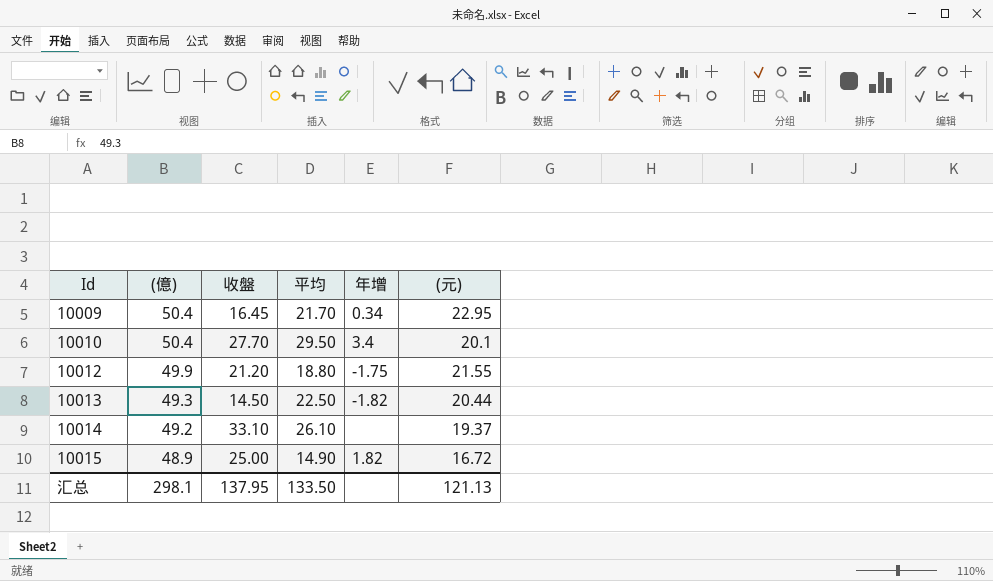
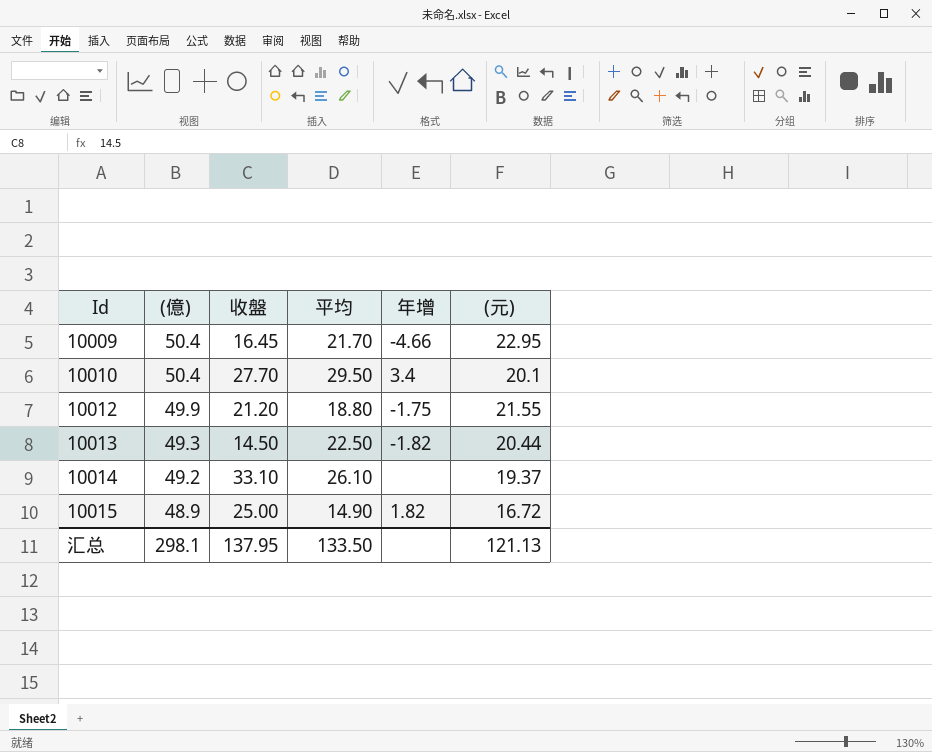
10009 | 年增: 0.34 -> -4.66

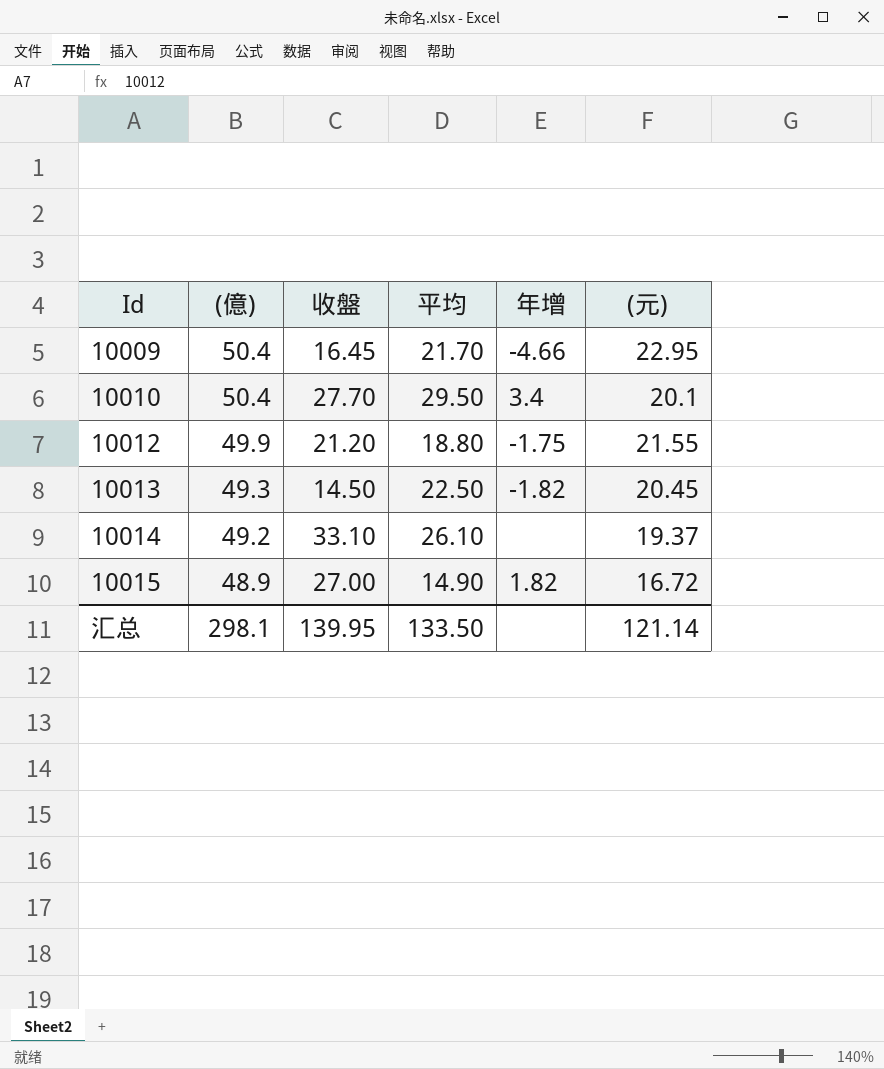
10013 | (元): 20.44 -> 20.45
10015 | 收盤: 25.00 -> 27.00
汇总 | 收盤: 137.95 -> 139.95
汇总 | (元): 121.13 -> 121.14

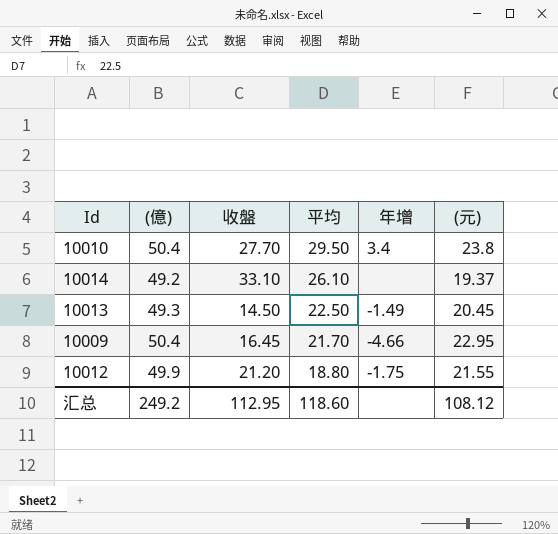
row order: Id ascending -> 平均 descending
row 10015: 48.9 | 27.00 | 14.90 | 1.82 | 16.72 -> none
10010 | (元): 20.1 -> 23.8
10013 | 年增: -1.82 -> -1.49
汇总 | (億): 298.1 -> 249.2
汇总 | 收盤: 139.95 -> 112.95
汇总 | 平均: 133.50 -> 118.60
汇总 | (元): 121.14 -> 108.12

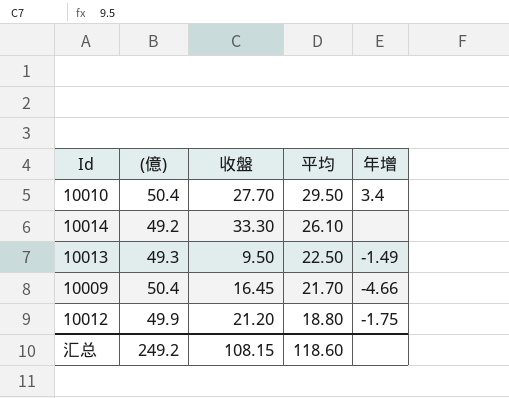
column (元) | position: 6 -> none
10014 | 收盤: 33.10 -> 33.30
10013 | 收盤: 14.50 -> 9.50
汇总 | 收盤: 112.95 -> 108.15

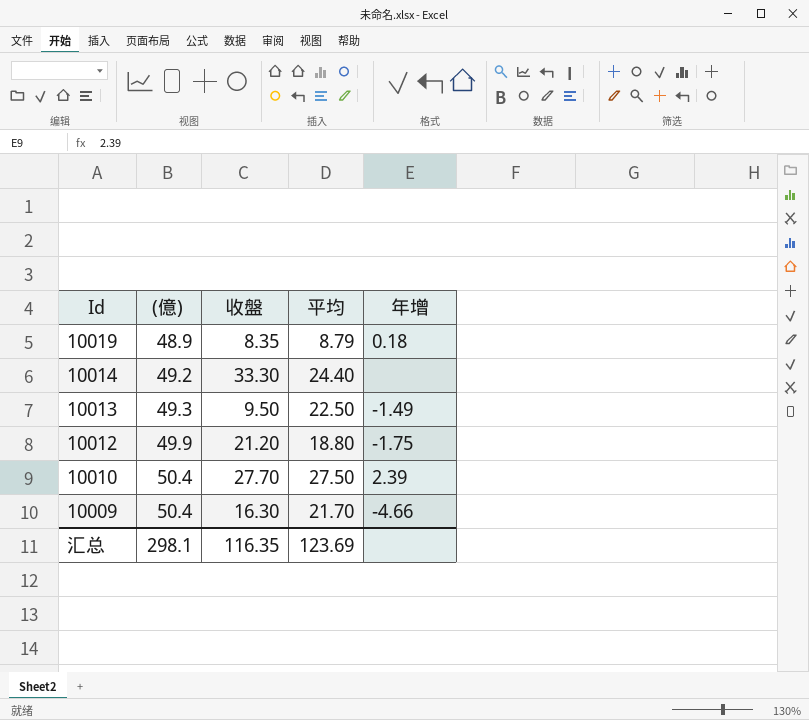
row order: 平均 descending -> Id descending
row 10019: none -> 48.9 | 8.35 | 8.79 | 0.18
10014 | 平均: 26.10 -> 24.40
10010 | 平均: 29.50 -> 27.50
10010 | 年增: 3.4 -> 2.39
10009 | 收盤: 16.45 -> 16.30
汇总 | (億): 249.2 -> 298.1
汇总 | 收盤: 108.15 -> 116.35
汇总 | 平均: 118.60 -> 123.69

